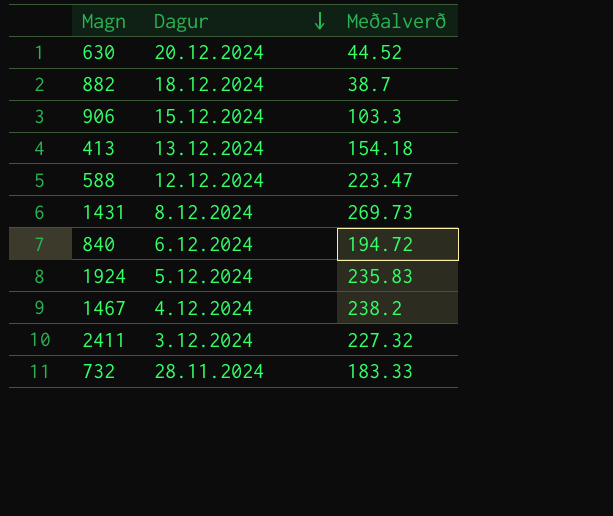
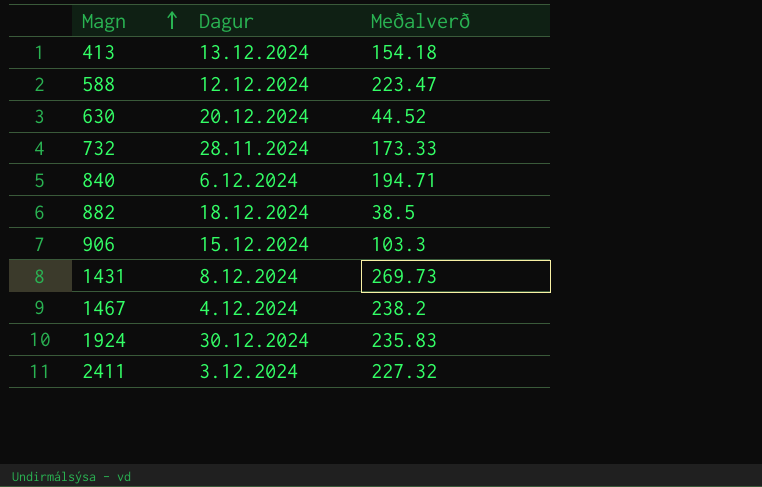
row order: Dagur descending -> Magn ascending
732 | Meðalverð: 183.33 -> 173.33
840 | Meðalverð: 194.72 -> 194.71
882 | Meðalverð: 38.7 -> 38.5
1924 | Dagur: 5.12.2024 -> 30.12.2024

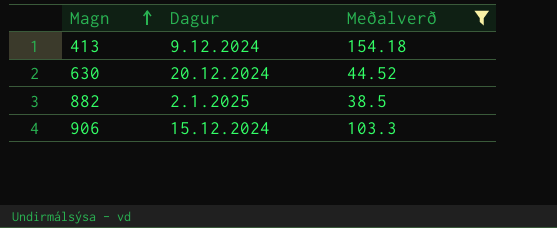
filter: none -> Meðalverð <= 154.18
413 | Dagur: 13.12.2024 -> 9.12.2024
882 | Dagur: 18.12.2024 -> 2.1.2025

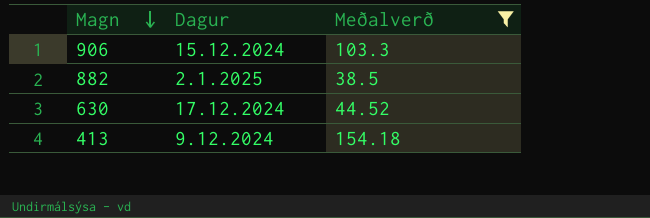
row order: Magn ascending -> Magn descending
630 | Dagur: 20.12.2024 -> 17.12.2024

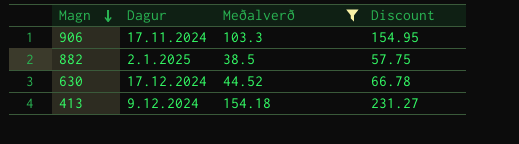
column Discount | formula: none -> [Meðalverð] * 1.5
906 | Dagur: 15.12.2024 -> 17.11.2024

